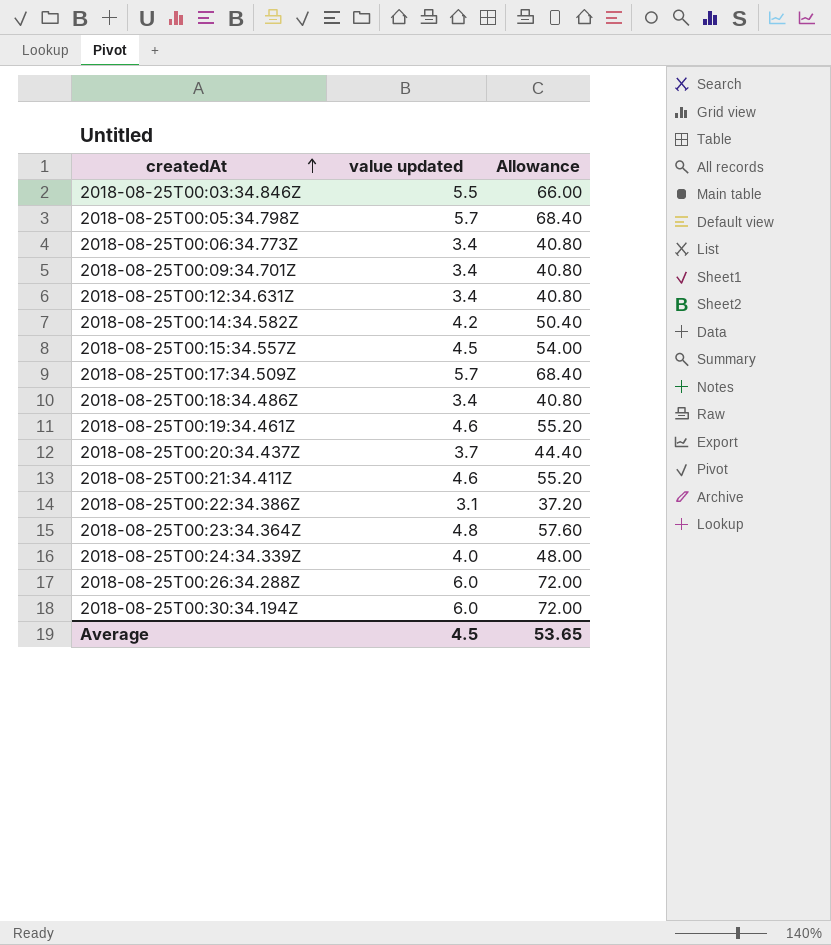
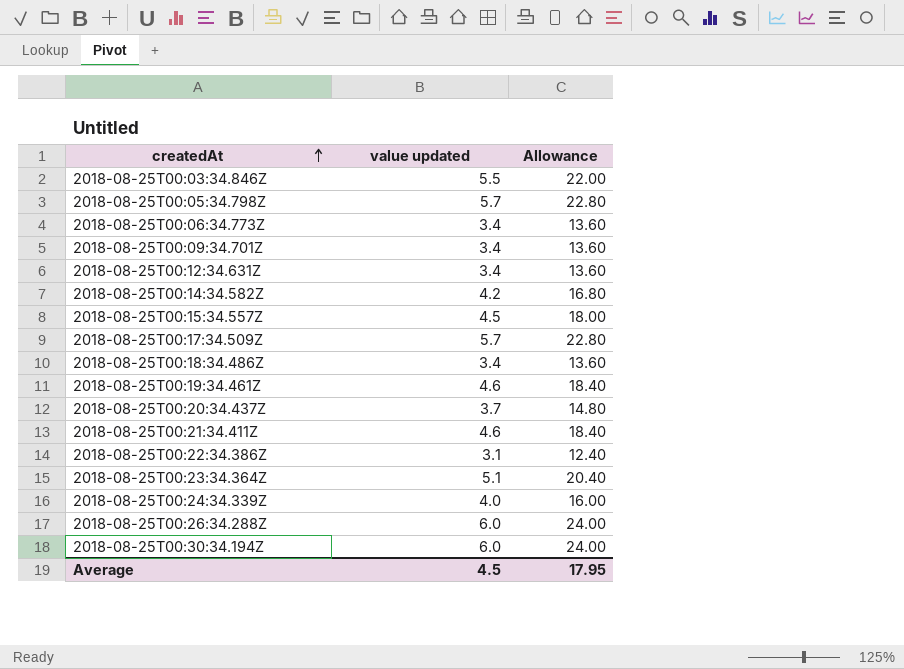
column Allowance | formula: [value updated] * 12 -> [value updated] * 4
2018-08-25T00:23:34.364Z | value updated: 4.8 -> 5.1
Average | Allowance: 53.65 -> 17.95

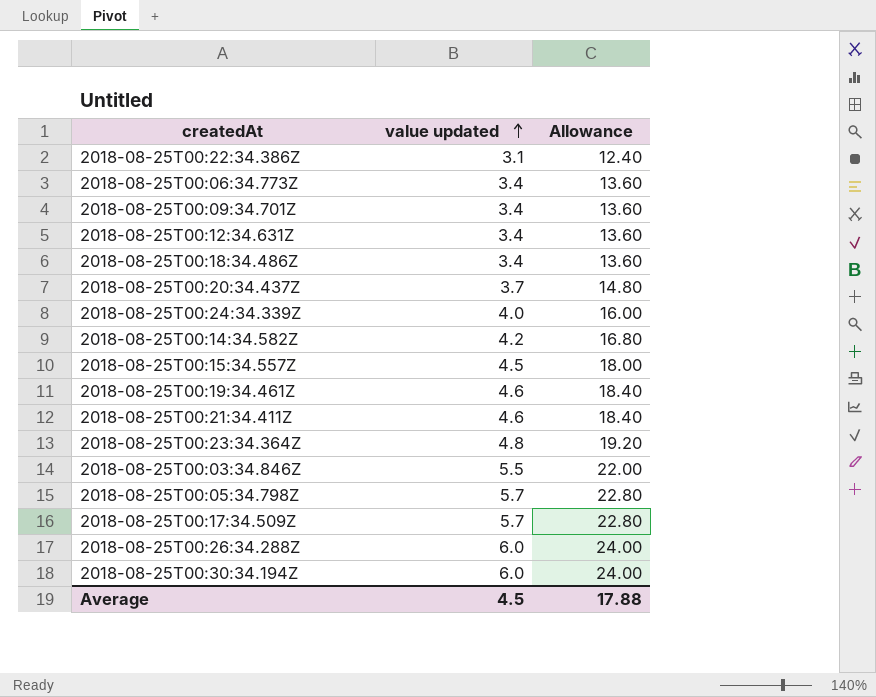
row order: createdAt ascending -> value updated ascending
2018-08-25T00:23:34.364Z | value updated: 5.1 -> 4.8
2018-08-25T00:23:34.364Z | Allowance: 20.40 -> 19.20
Average | Allowance: 17.95 -> 17.88

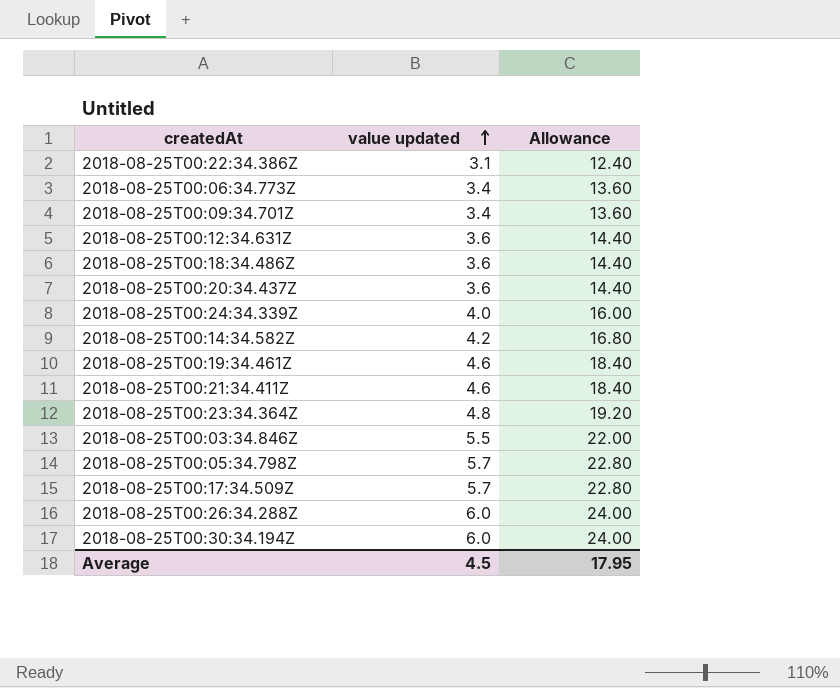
row 2018-08-25T00:15:34.557Z: 4.5 | 18.00 -> none
2018-08-25T00:12:34.631Z | value updated: 3.4 -> 3.6
2018-08-25T00:12:34.631Z | Allowance: 13.60 -> 14.40
2018-08-25T00:18:34.486Z | value updated: 3.4 -> 3.6
2018-08-25T00:18:34.486Z | Allowance: 13.60 -> 14.40
2018-08-25T00:20:34.437Z | value updated: 3.7 -> 3.6
2018-08-25T00:20:34.437Z | Allowance: 14.80 -> 14.40
Average | Allowance: 17.88 -> 17.95

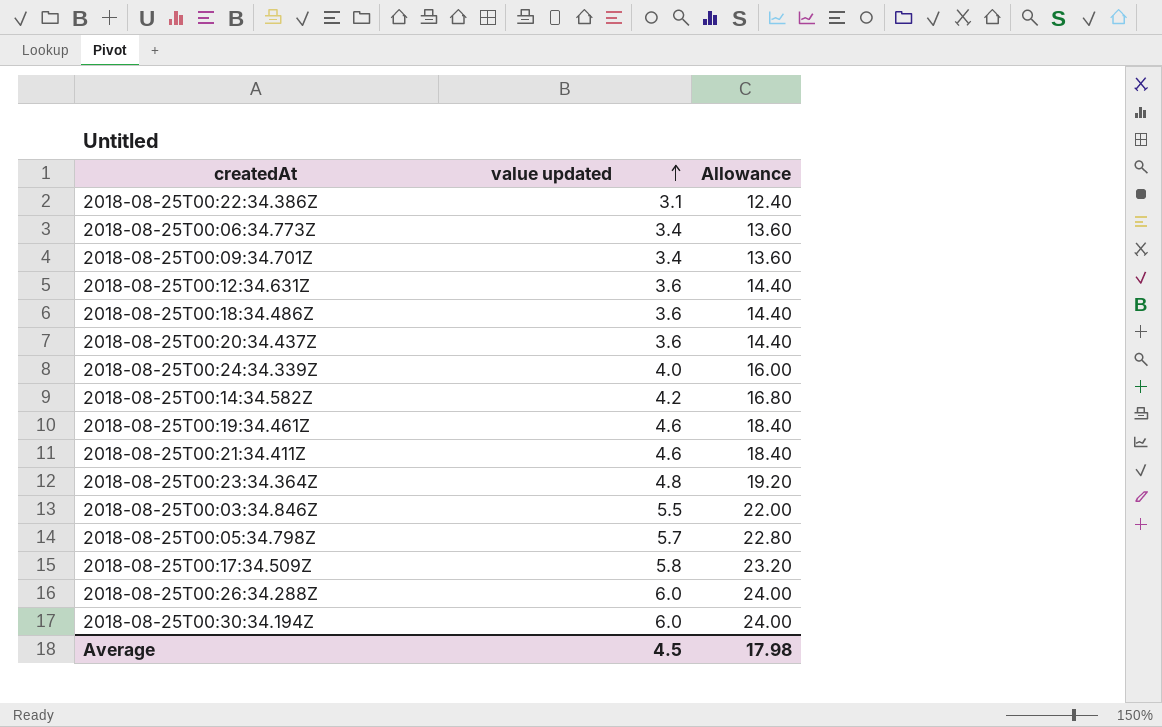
2018-08-25T00:17:34.509Z | value updated: 5.7 -> 5.8
2018-08-25T00:17:34.509Z | Allowance: 22.80 -> 23.20
Average | Allowance: 17.95 -> 17.98

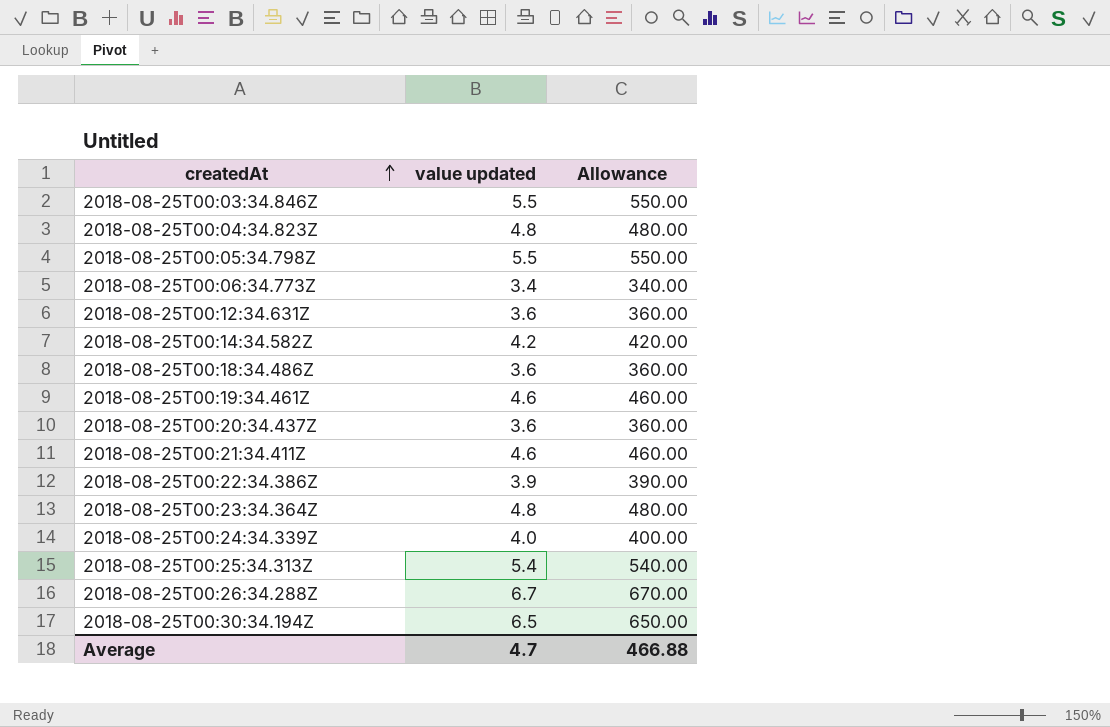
row order: value updated ascending -> createdAt ascending
column Allowance | formula: [value updated] * 4 -> [value updated] * 100
row 2018-08-25T00:09:34.701Z: 3.4 | 13.60 -> none
row 2018-08-25T00:17:34.509Z: 5.8 | 23.20 -> none
row 2018-08-25T00:04:34.823Z: none -> 4.8 | 480.00
2018-08-25T00:05:34.798Z | value updated: 5.7 -> 5.5
2018-08-25T00:22:34.386Z | value updated: 3.1 -> 3.9
row 2018-08-25T00:25:34.313Z: none -> 5.4 | 540.00
2018-08-25T00:26:34.288Z | value updated: 6.0 -> 6.7
2018-08-25T00:30:34.194Z | value updated: 6.0 -> 6.5
Average | value updated: 4.5 -> 4.7
Average | Allowance: 17.98 -> 466.88

